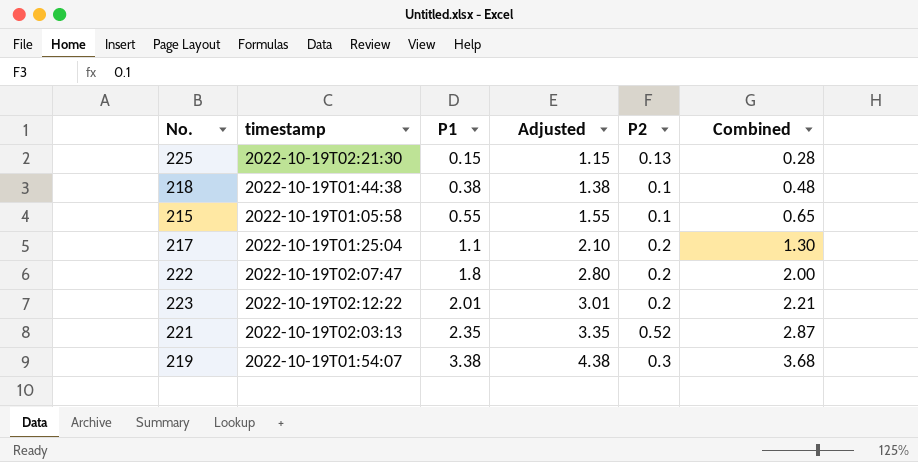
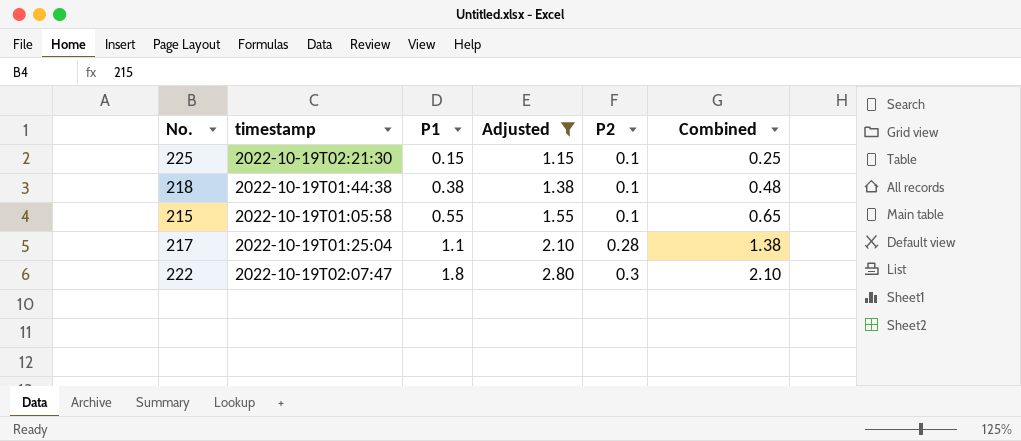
filter: none -> Adjusted <= 2.80
225 | P2: 0.13 -> 0.1
225 | Combined: 0.28 -> 0.25
217 | P2: 0.2 -> 0.28
217 | Combined: 1.30 -> 1.38
222 | P2: 0.2 -> 0.3
222 | Combined: 2.00 -> 2.10

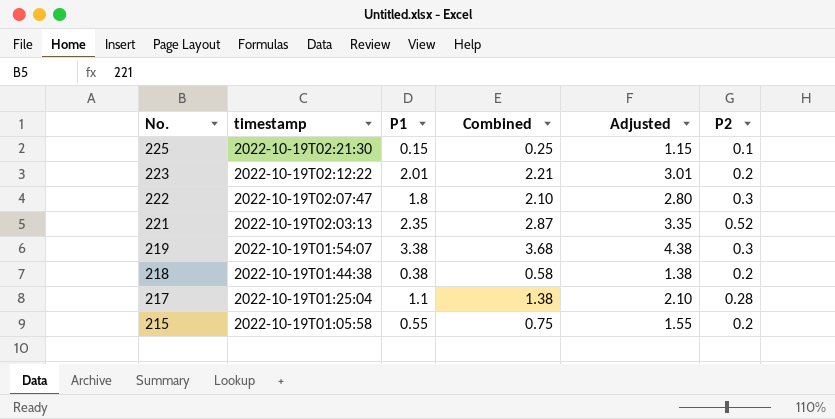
filter: Adjusted <= 2.80 -> none
row order: P1 ascending -> No. descending
column Combined | position: 6 -> 4
218 | Combined: 0.48 -> 0.58
218 | P2: 0.1 -> 0.2
215 | Combined: 0.65 -> 0.75
215 | P2: 0.1 -> 0.2

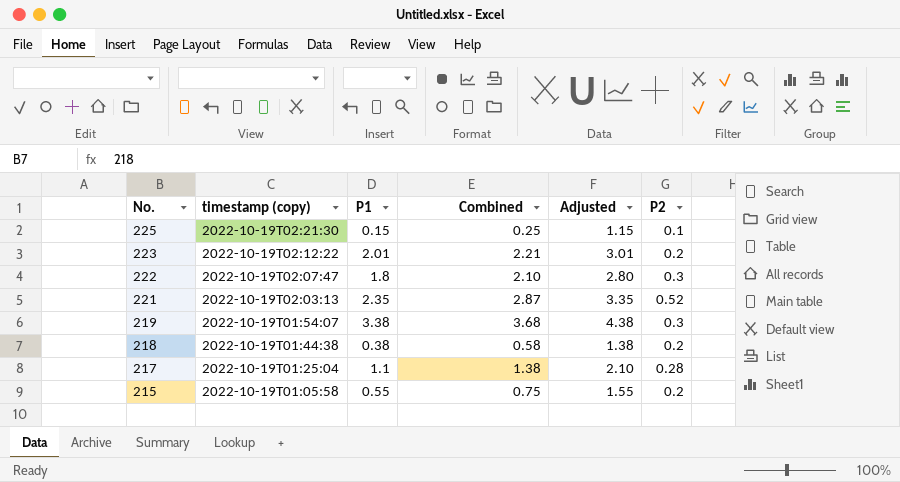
column name: timestamp -> timestamp (copy)

